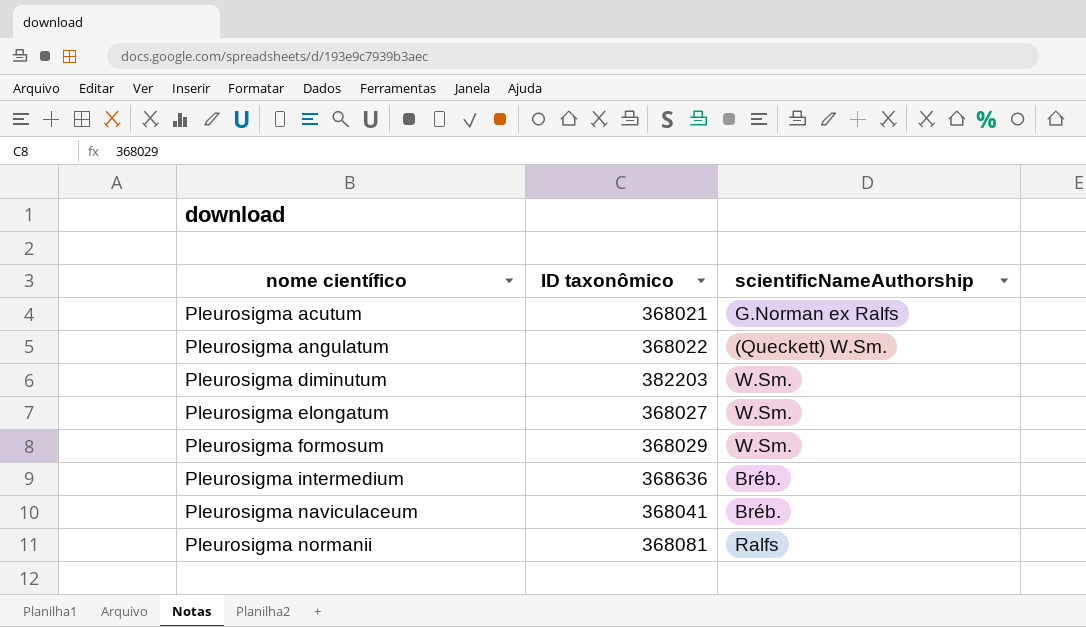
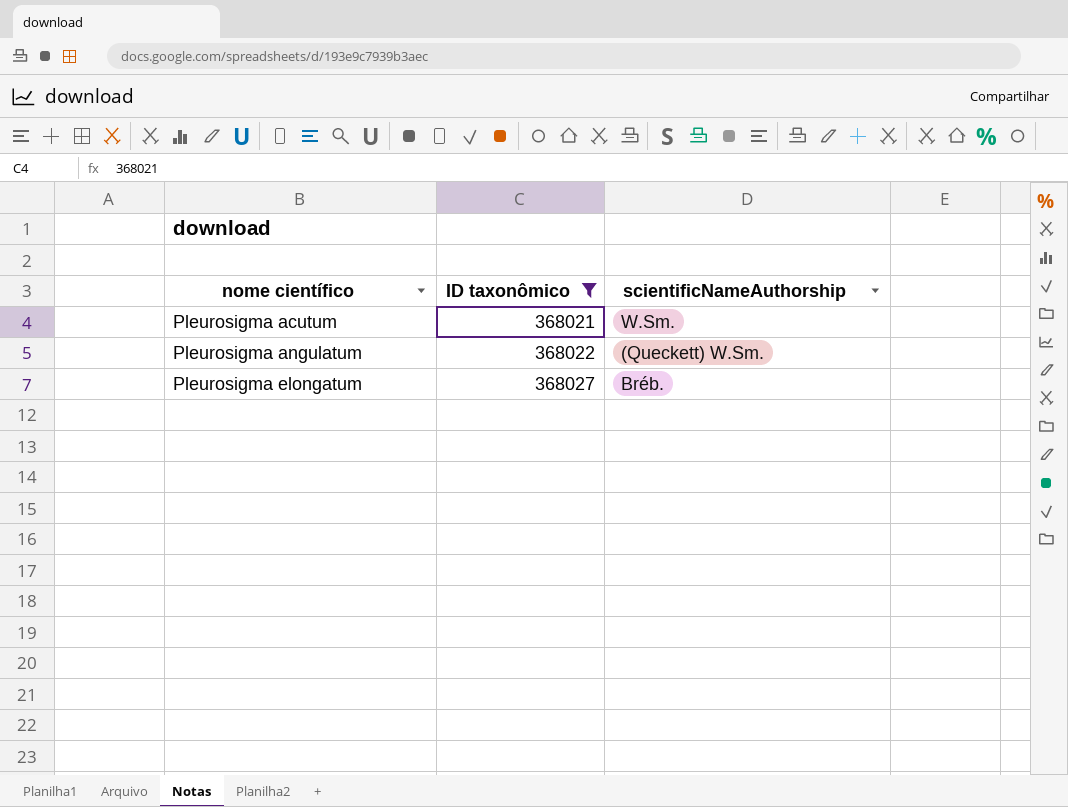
filter: none -> ID taxonômico <= 368027
Pleurosigma acutum | scientificNameAuthorship: G.Norman ex Ralfs -> W.Sm.
Pleurosigma elongatum | scientificNameAuthorship: W.Sm. -> Bréb.

